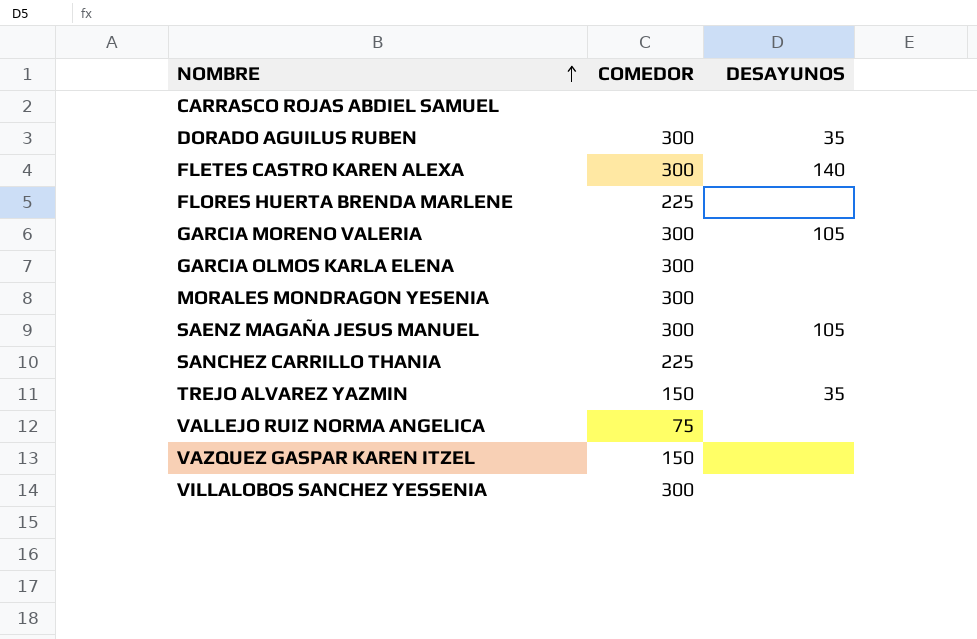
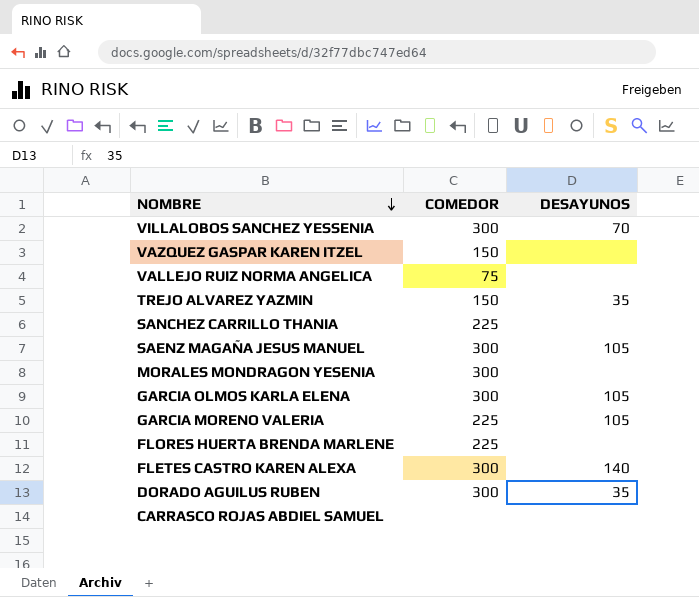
row order: NOMBRE ascending -> NOMBRE descending
VILLALOBOS SANCHEZ YESSENIA | DESAYUNOS: none -> 70
GARCIA OLMOS KARLA ELENA | DESAYUNOS: none -> 105
GARCIA MORENO VALERIA | COMEDOR: 300 -> 225

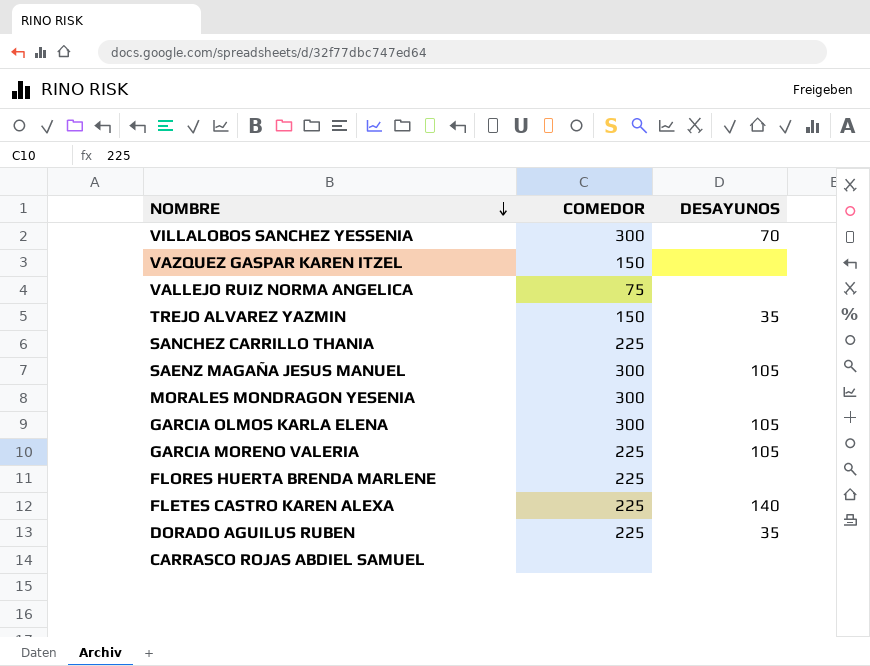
FLETES CASTRO KAREN ALEXA | COMEDOR: 300 -> 225
DORADO AGUILUS RUBEN | COMEDOR: 300 -> 225

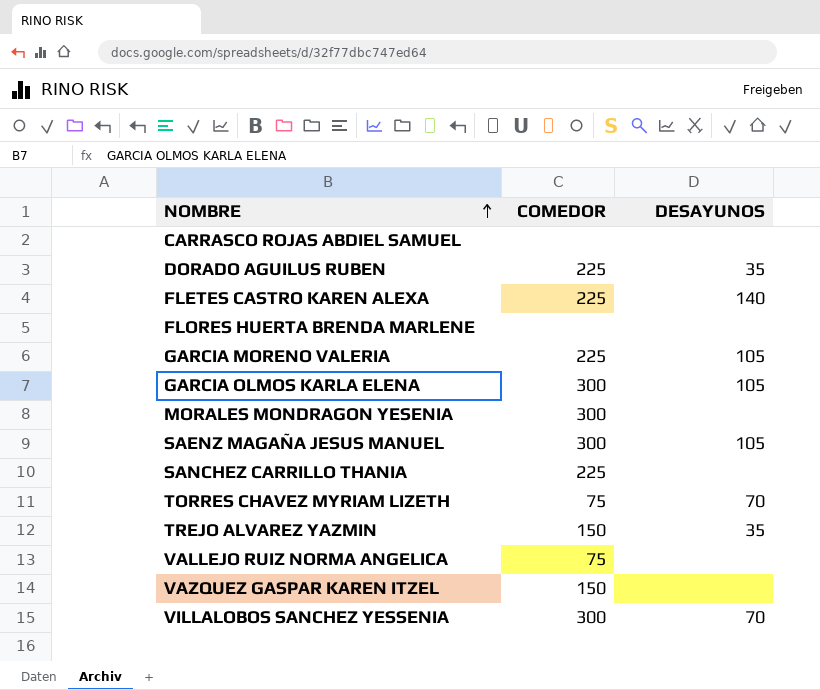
row order: NOMBRE descending -> NOMBRE ascending
FLORES HUERTA BRENDA MARLENE | COMEDOR: 225 -> none
row TORRES CHAVEZ MYRIAM LIZETH: none -> 75 | 70

